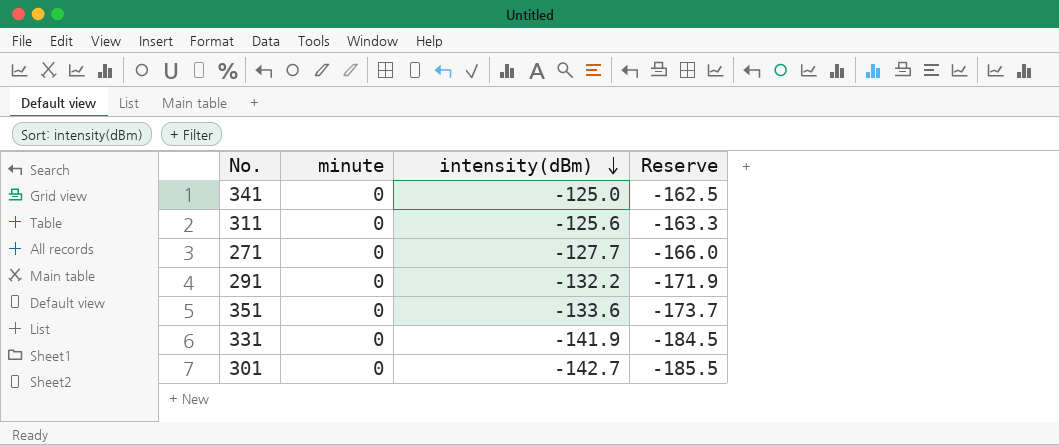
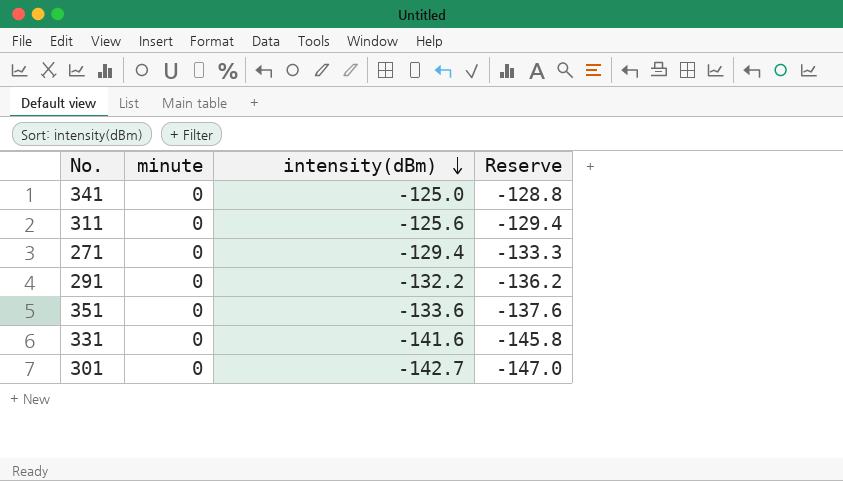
column Reserve | formula: [intensity(dBm)] * 1.3 -> [intensity(dBm)] * 1.03
271 | intensity(dBm): -127.7 -> -129.4
331 | intensity(dBm): -141.9 -> -141.6

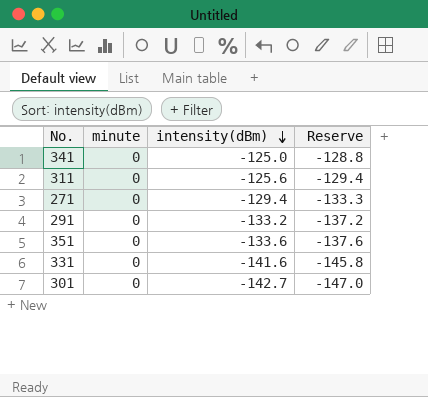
291 | intensity(dBm): -132.2 -> -133.2
291 | Reserve: -136.2 -> -137.2

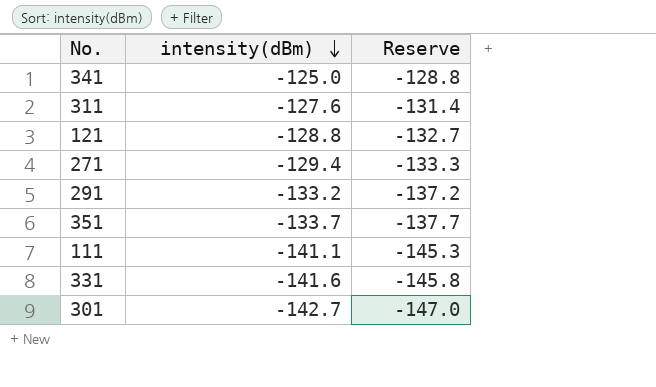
column minute | position: 2 -> none
311 | intensity(dBm): -125.6 -> -127.6
311 | Reserve: -129.4 -> -131.4
row 121: none -> -128.8 | -132.7
351 | intensity(dBm): -133.6 -> -133.7
351 | Reserve: -137.6 -> -137.7
row 111: none -> -141.1 | -145.3

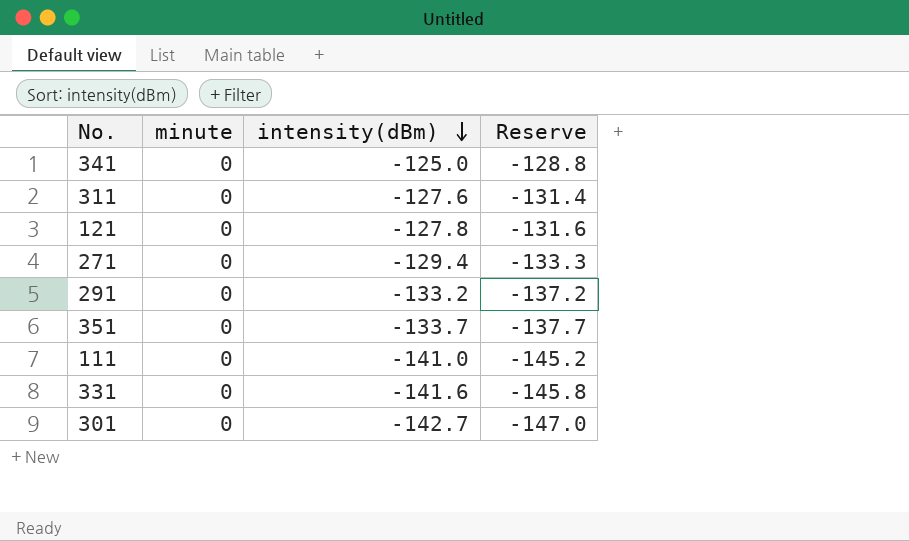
column minute | position: none -> 2
121 | intensity(dBm): -128.8 -> -127.8
121 | Reserve: -132.7 -> -131.6
111 | intensity(dBm): -141.1 -> -141.0
111 | Reserve: -145.3 -> -145.2

